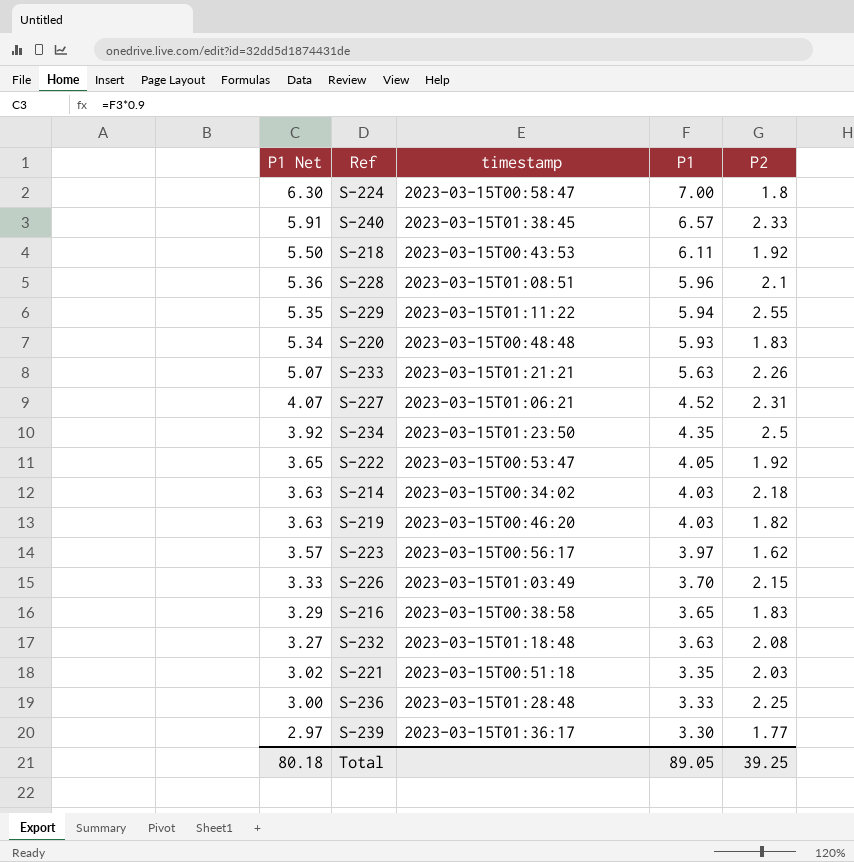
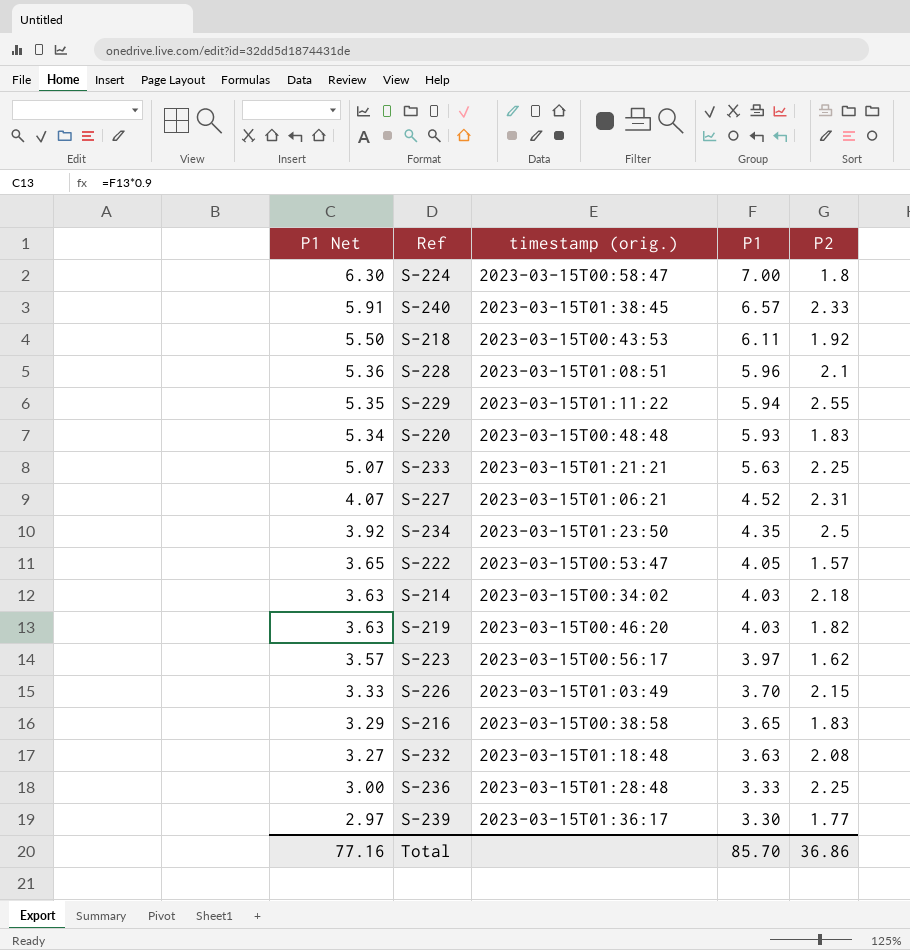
column name: timestamp -> timestamp (orig.)
row S-221: 3.02 | 2023-03-15T00:51:18 | 3.35 | 2.03 -> none
S-233 | P2: 2.26 -> 2.25
S-222 | P2: 1.92 -> 1.57
Total | P1 Net: 80.18 -> 77.16
Total | P1: 89.05 -> 85.70
Total | P2: 39.25 -> 36.86

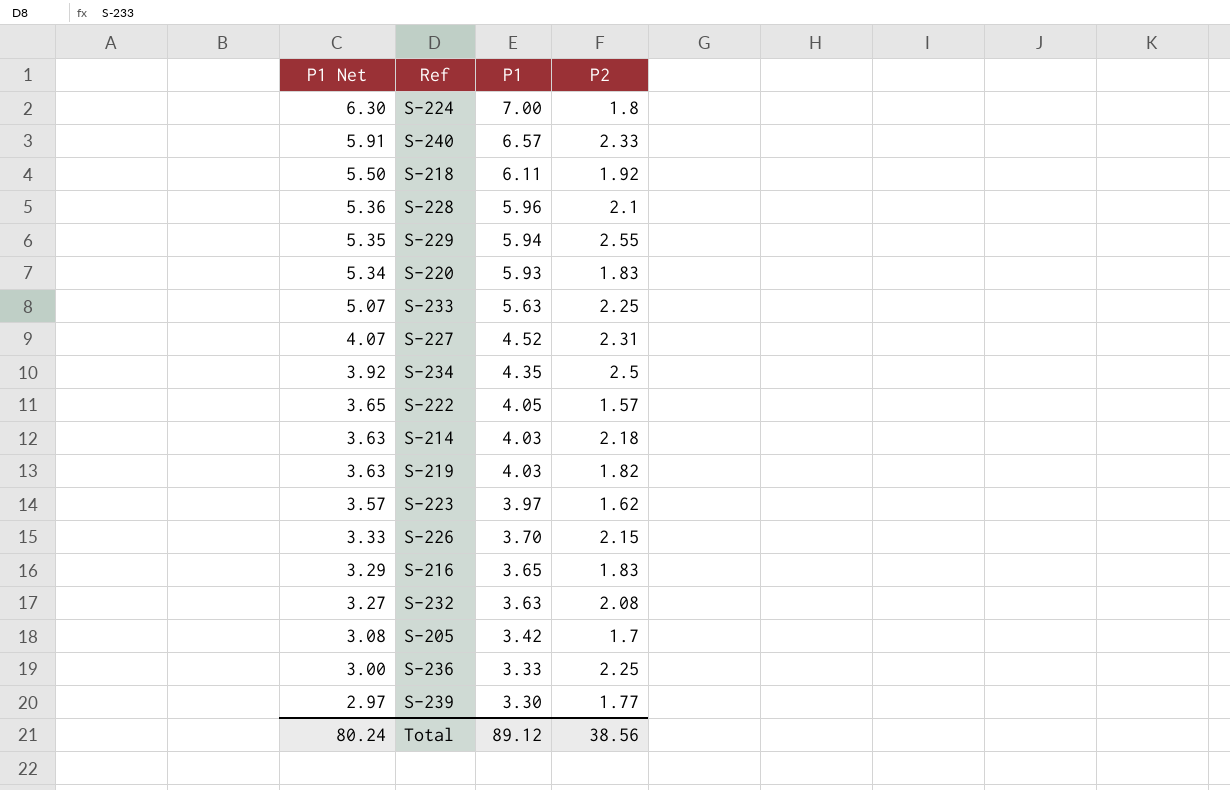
column timestamp (orig.) | position: 3 -> none
row S-205: none -> 3.08 | 3.42 | 1.7
Total | P1 Net: 77.16 -> 80.24
Total | P1: 85.70 -> 89.12
Total | P2: 36.86 -> 38.56

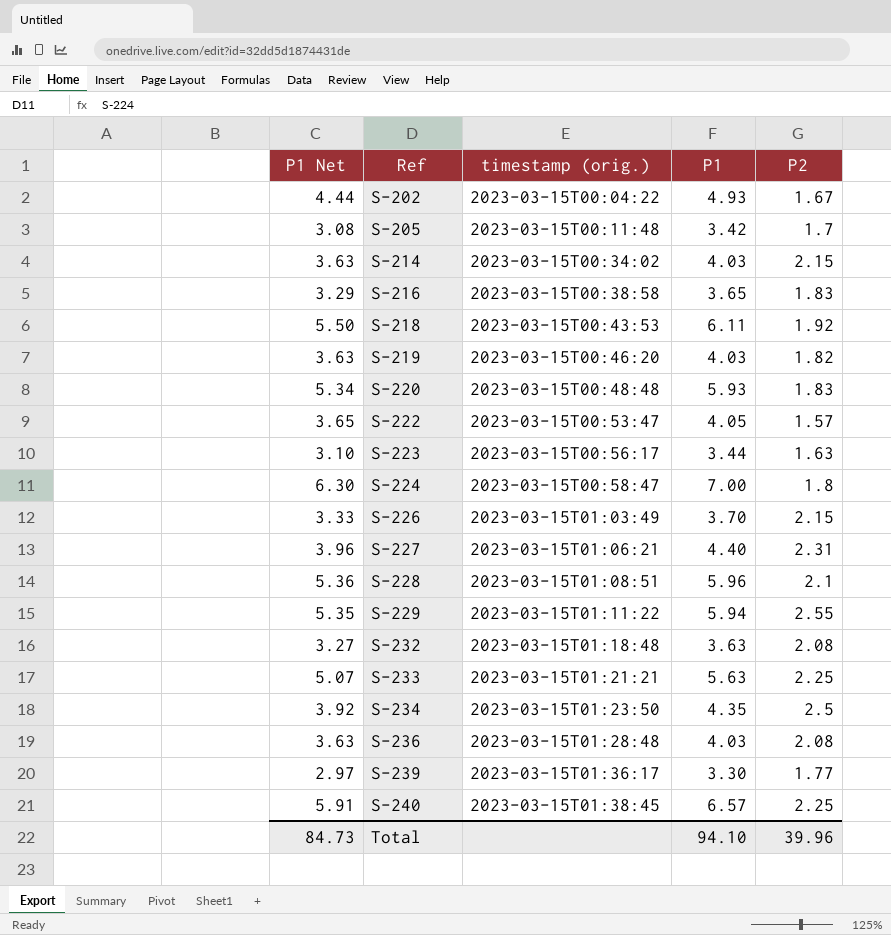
row order: P1 Net descending -> Ref ascending
column timestamp (orig.) | position: none -> 3
row S-202: none -> 4.44 | 2023-03-15T00:04:22 | 4.93 | 1.67
S-214 | P2: 2.18 -> 2.15
S-223 | P1 Net: 3.57 -> 3.10
S-223 | P1: 3.97 -> 3.44
S-223 | P2: 1.62 -> 1.63
S-227 | P1 Net: 4.07 -> 3.96
S-227 | P1: 4.52 -> 4.40
S-236 | P1 Net: 3.00 -> 3.63
S-236 | P1: 3.33 -> 4.03
S-236 | P2: 2.25 -> 2.08
S-240 | P2: 2.33 -> 2.25
Total | P1 Net: 80.24 -> 84.73
Total | P1: 89.12 -> 94.10
Total | P2: 38.56 -> 39.96

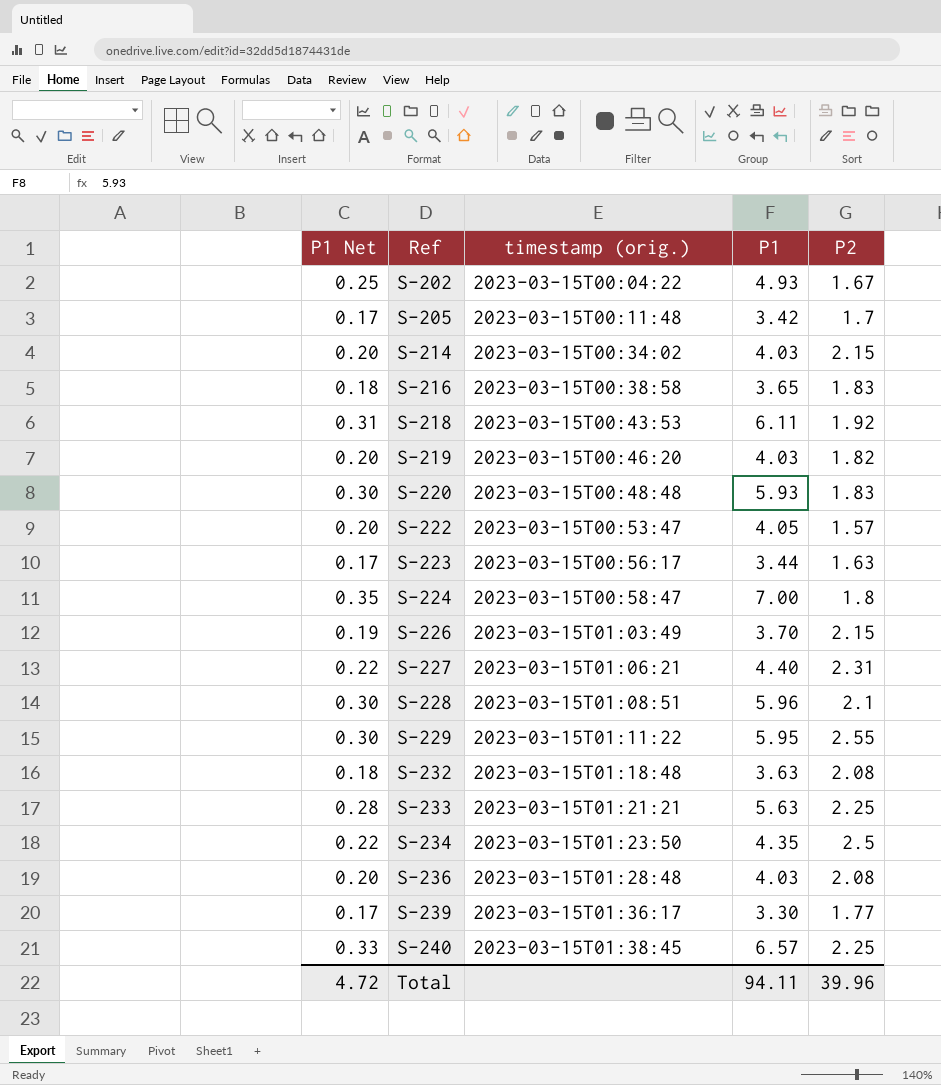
column P1 Net | formula: [P1] * 0.9 -> [P1] * 0.05
S-229 | P1: 5.94 -> 5.95
Total | P1 Net: 84.73 -> 4.72
Total | P1: 94.10 -> 94.11

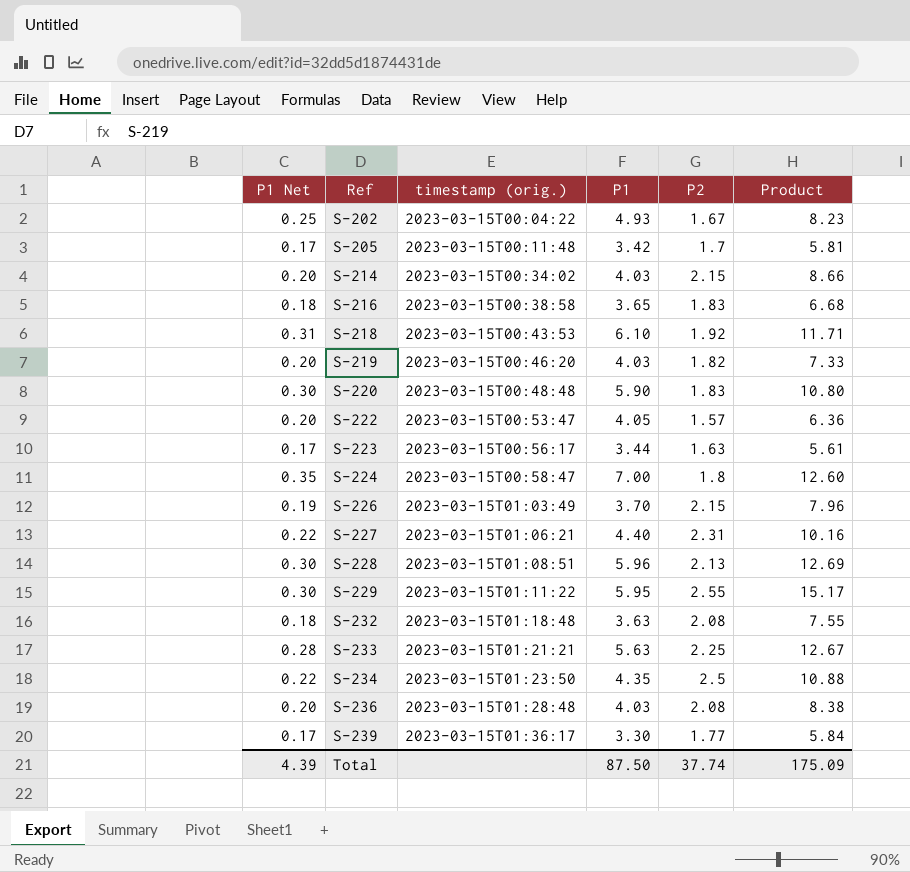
column Product | formula: none -> [P1] * [P2]
row S-240: 0.33 | 2023-03-15T01:38:45 | 6.57 | 2.25 -> none
S-218 | P1: 6.11 -> 6.10
S-220 | P1: 5.93 -> 5.90
S-228 | P2: 2.1 -> 2.13
Total | P1 Net: 4.72 -> 4.39
Total | P1: 94.11 -> 87.50
Total | P2: 39.96 -> 37.74

